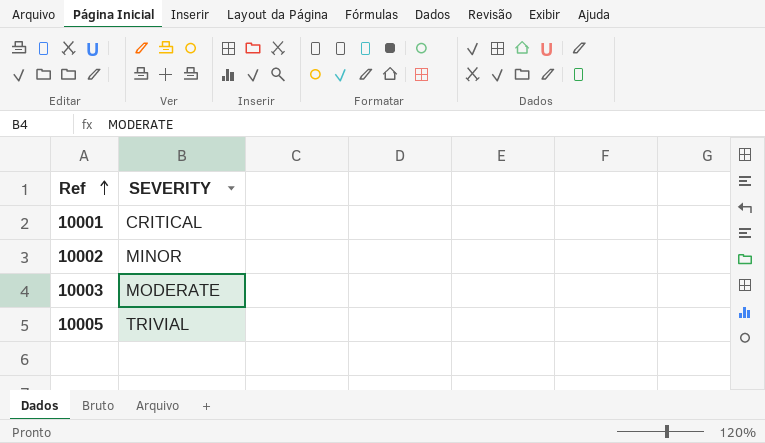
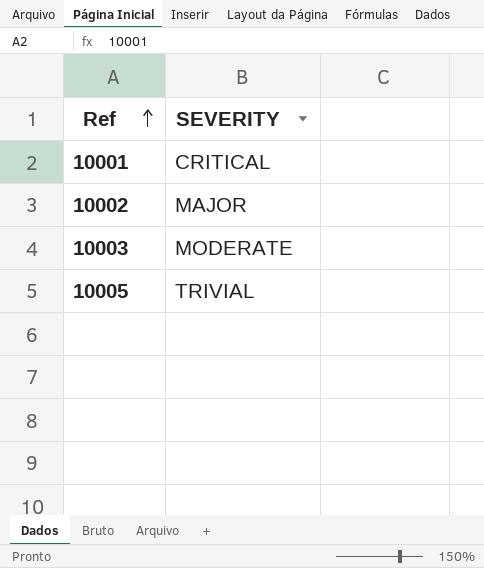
10002 | SEVERITY: MINOR -> MAJOR

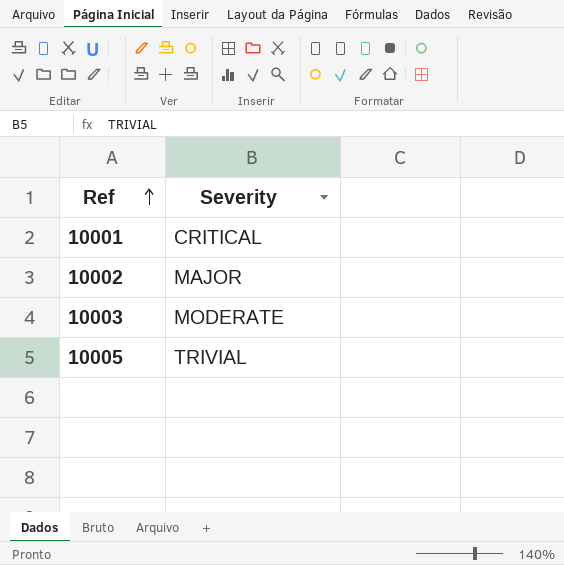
column name: SEVERITY -> Severity

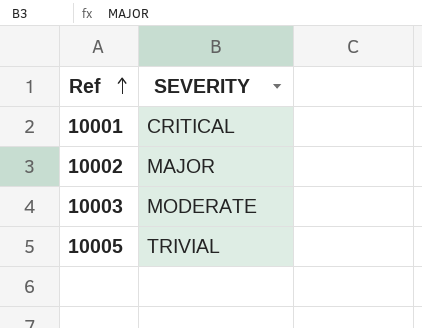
column name: Severity -> SEVERITY

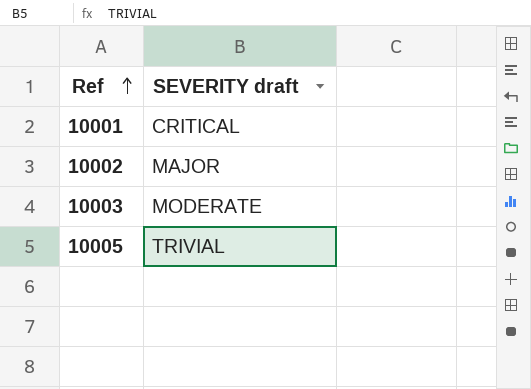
column name: SEVERITY -> SEVERITY draft

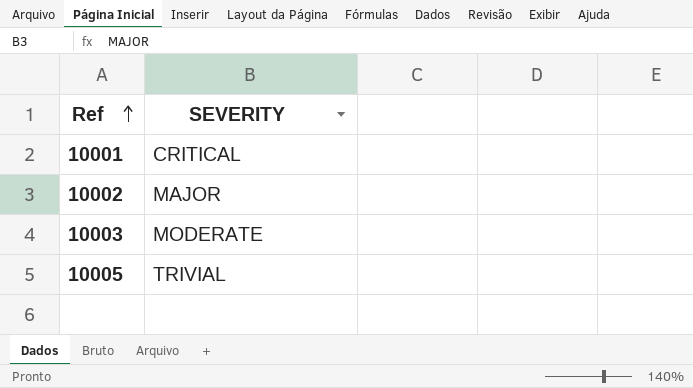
column name: SEVERITY draft -> SEVERITY

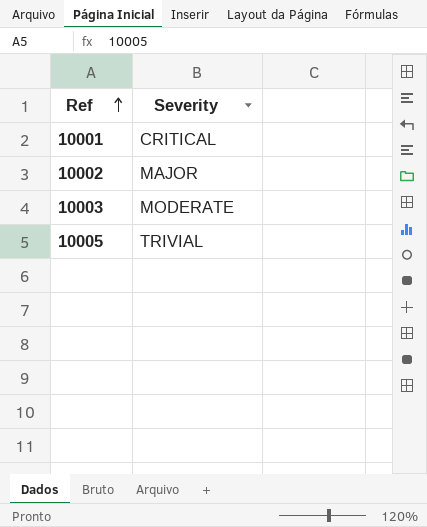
column name: SEVERITY -> Severity

